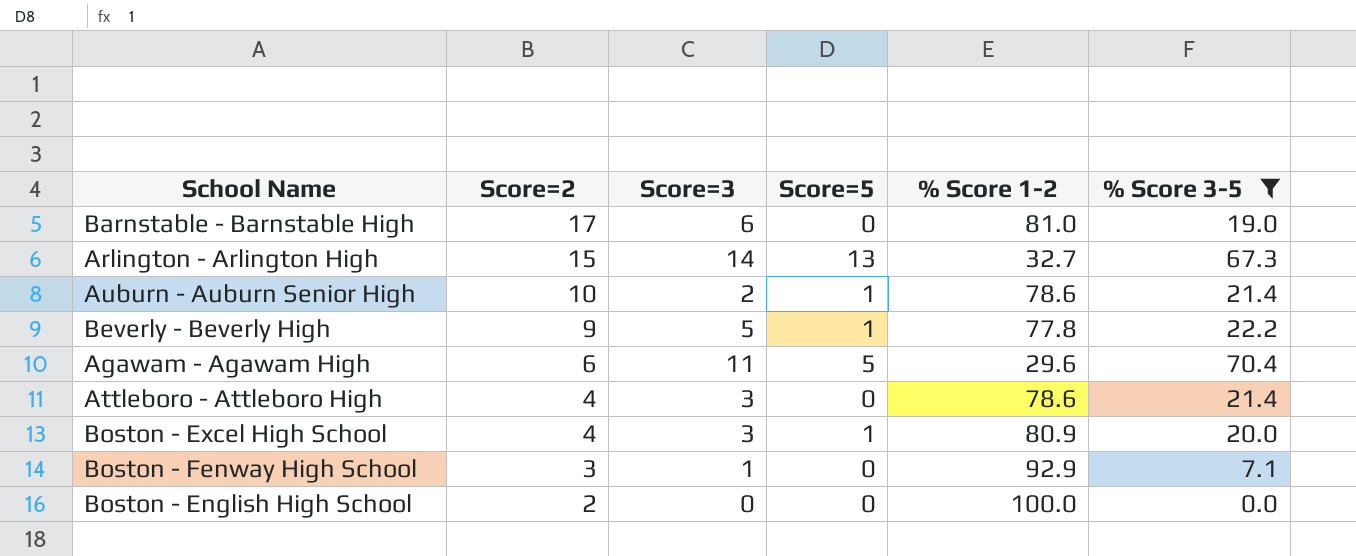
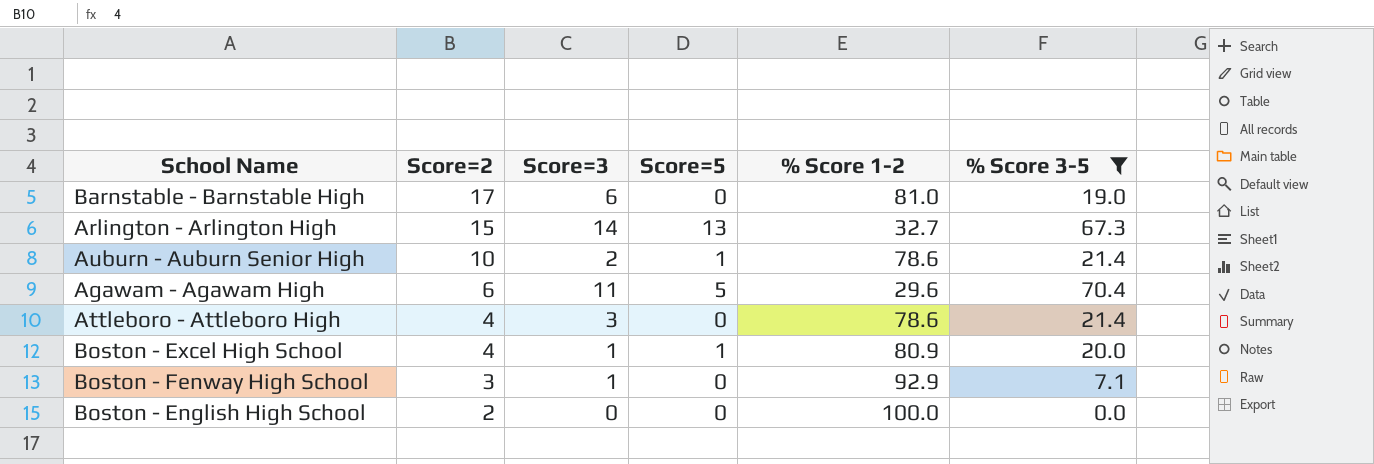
row Beverly - Beverly High: 9 | 5 | 1 | 77.8 | 22.2 -> none
Boston - Excel High School | Score=3: 3 -> 1

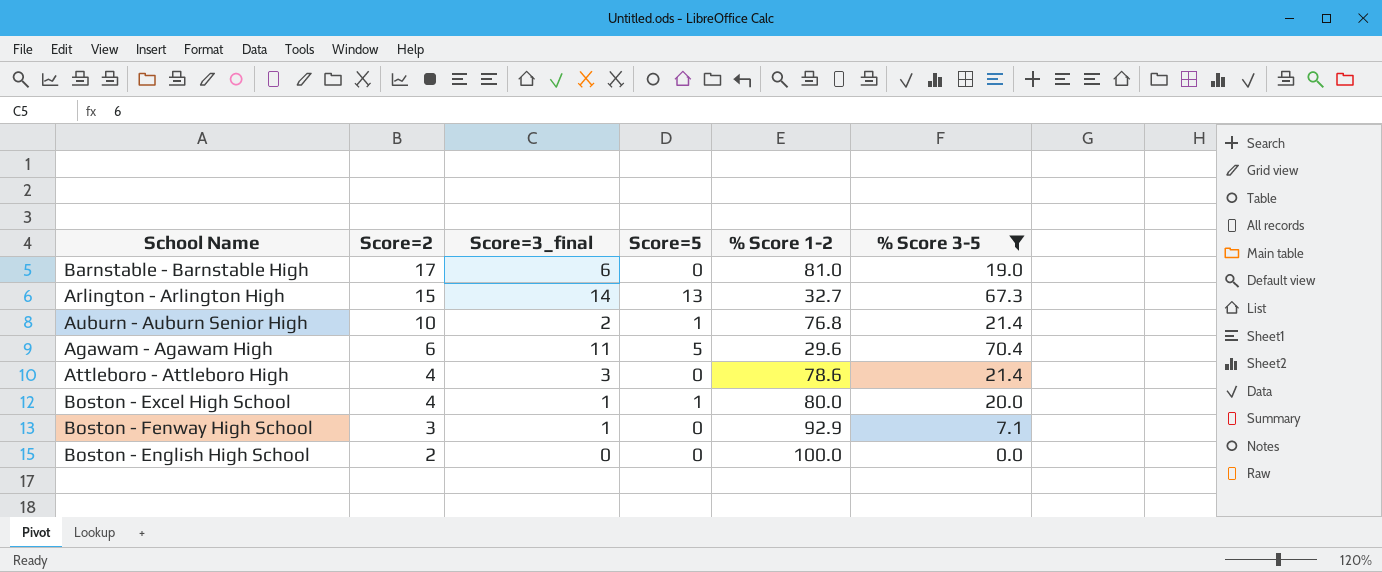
column name: Score=3 -> Score=3_final
Auburn - Auburn Senior High | % Score 1-2: 78.6 -> 76.8
Boston - Excel High School | % Score 1-2: 80.9 -> 80.0

